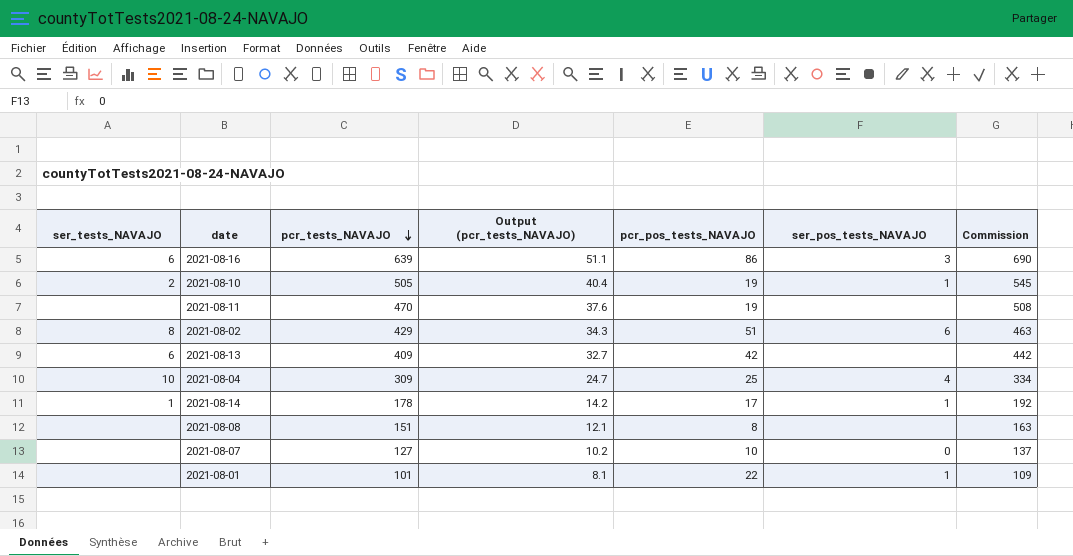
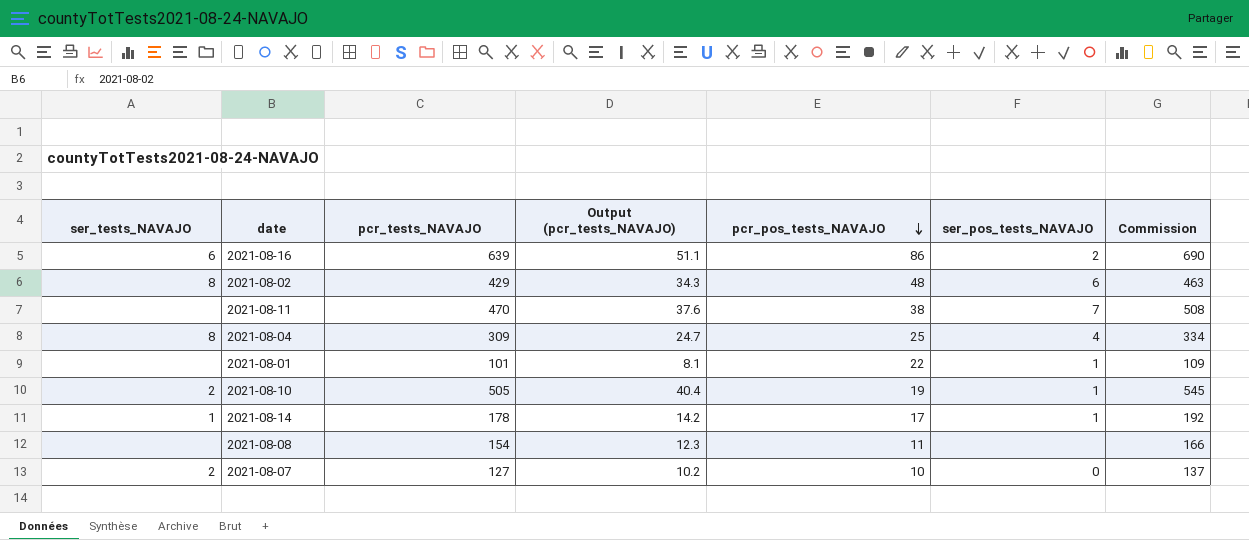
row order: pcr_tests_NAVAJO descending -> pcr_pos_tests_NAVAJO descending
row 2021-08-13: 6 | 409 | 32.7 | 42 | none | 442 -> none
2021-08-16 | ser_pos_tests_NAVAJO: 3 -> 2
2021-08-02 | pcr_pos_tests_NAVAJO: 51 -> 48
2021-08-11 | pcr_pos_tests_NAVAJO: 19 -> 38
2021-08-11 | ser_pos_tests_NAVAJO: none -> 7
2021-08-04 | ser_tests_NAVAJO: 10 -> 8
2021-08-08 | pcr_tests_NAVAJO: 151 -> 154
2021-08-08 | Output (pcr_tests_NAVAJO): 12.1 -> 12.3
2021-08-08 | pcr_pos_tests_NAVAJO: 8 -> 11
2021-08-08 | Commission: 163 -> 166
2021-08-07 | ser_tests_NAVAJO: none -> 2

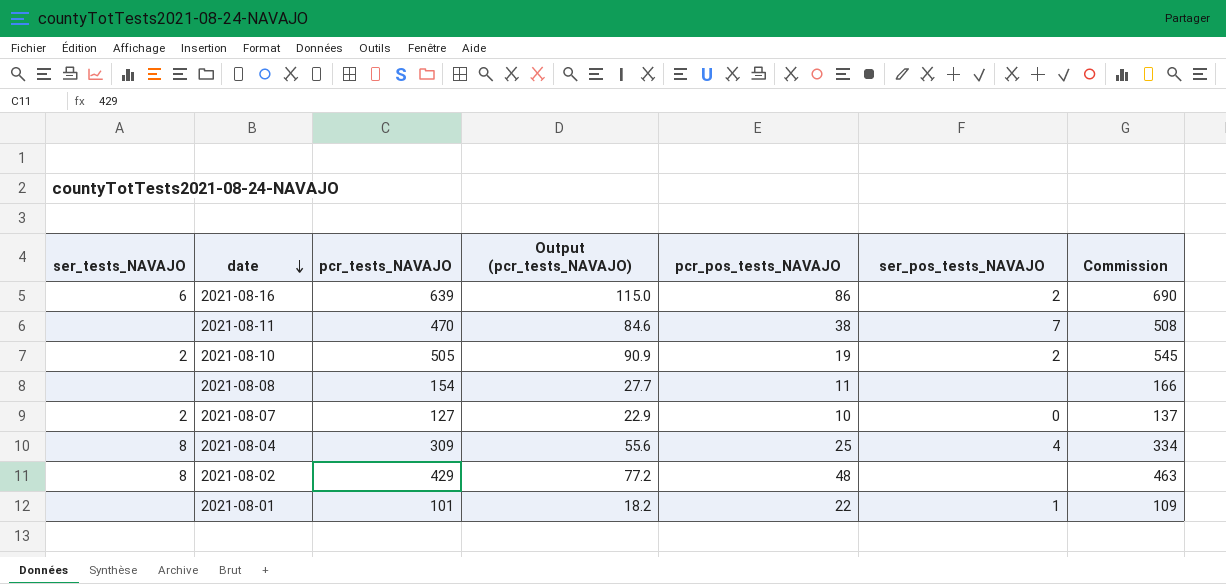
row order: pcr_pos_tests_NAVAJO descending -> date descending
column Output (pcr_tests_NAVAJO) | formula: [pcr_tests_NAVAJO] * 0.08 -> [pcr_tests_NAVAJO] * 0.18
row 2021-08-14: 1 | 178 | 14.2 | 17 | 1 | 192 -> none
2021-08-10 | ser_pos_tests_NAVAJO: 1 -> 2
2021-08-02 | ser_pos_tests_NAVAJO: 6 -> none

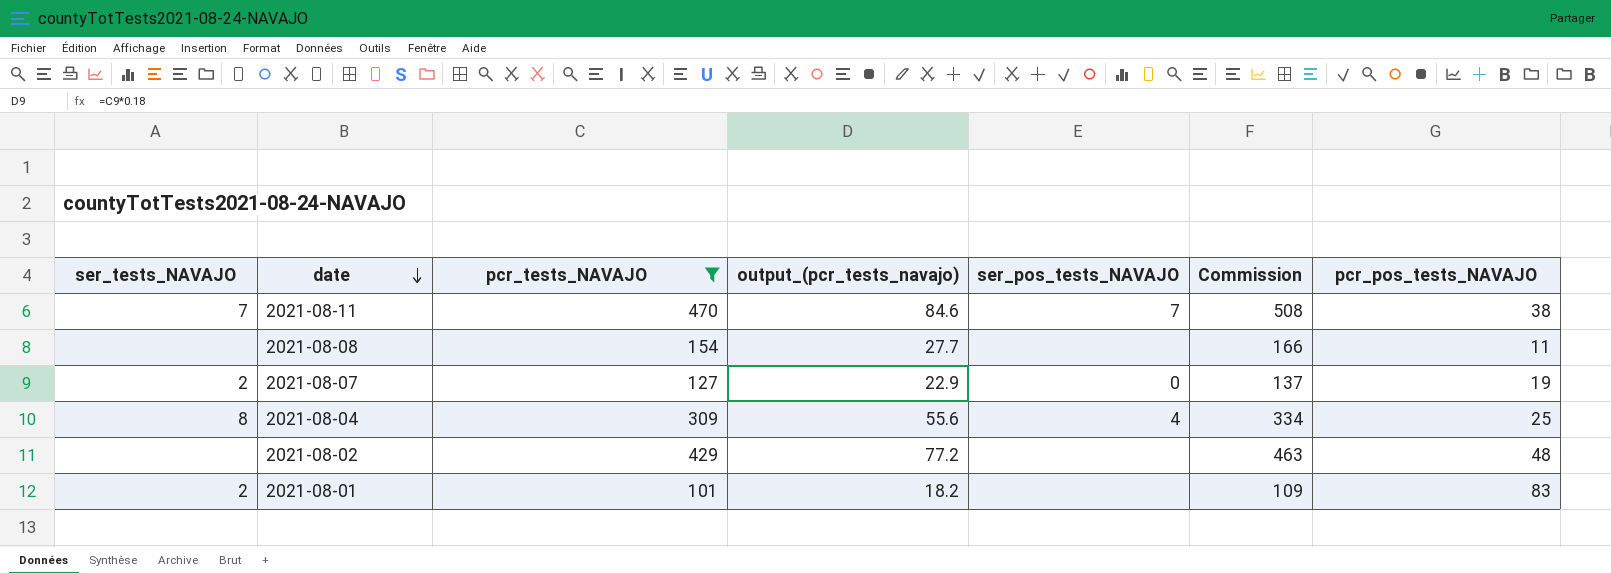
filter: none -> pcr_tests_NAVAJO <= 470
column name: Output (pcr_tests_NAVAJO) -> output_(pcr_tests_navajo)
column pcr_pos_tests_NAVAJO | position: 5 -> 7
2021-08-11 | ser_tests_NAVAJO: none -> 7
2021-08-07 | pcr_pos_tests_NAVAJO: 10 -> 19
2021-08-02 | ser_tests_NAVAJO: 8 -> none
2021-08-01 | ser_tests_NAVAJO: none -> 2
2021-08-01 | ser_pos_tests_NAVAJO: 1 -> none
2021-08-01 | pcr_pos_tests_NAVAJO: 22 -> 83

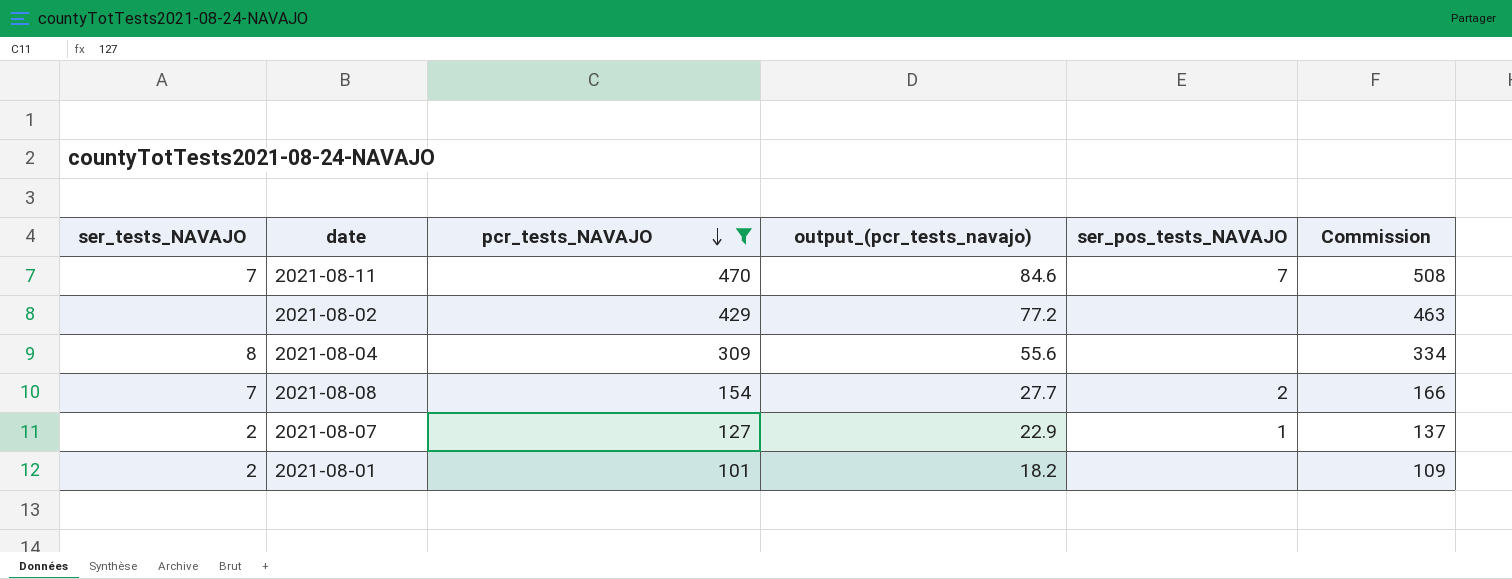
row order: date descending -> pcr_tests_NAVAJO descending
column pcr_pos_tests_NAVAJO | position: 7 -> none
2021-08-04 | ser_pos_tests_NAVAJO: 4 -> none
2021-08-08 | ser_tests_NAVAJO: none -> 7
2021-08-08 | ser_pos_tests_NAVAJO: none -> 2
2021-08-07 | ser_pos_tests_NAVAJO: 0 -> 1

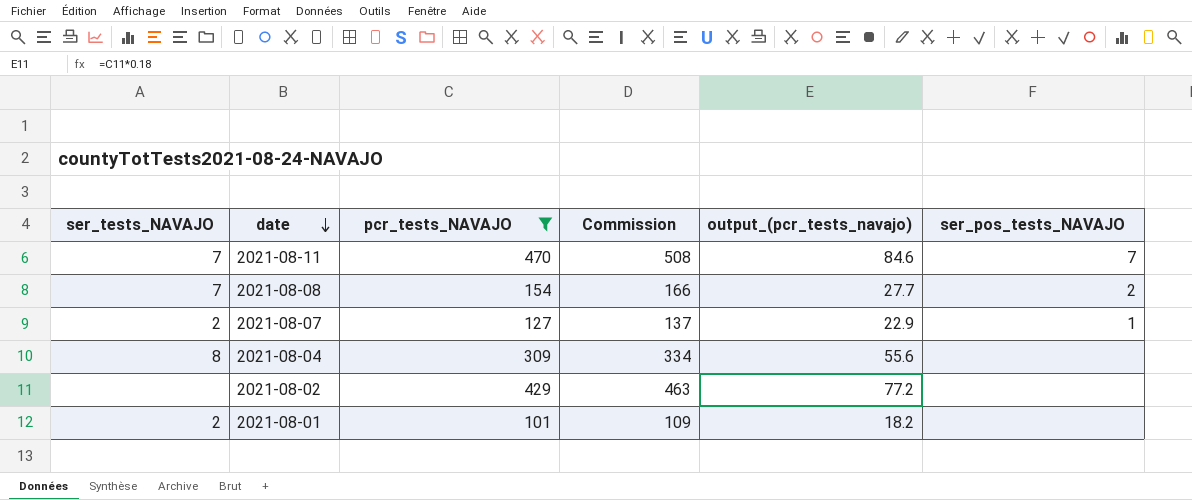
row order: pcr_tests_NAVAJO descending -> date descending
column Commission | position: 6 -> 4

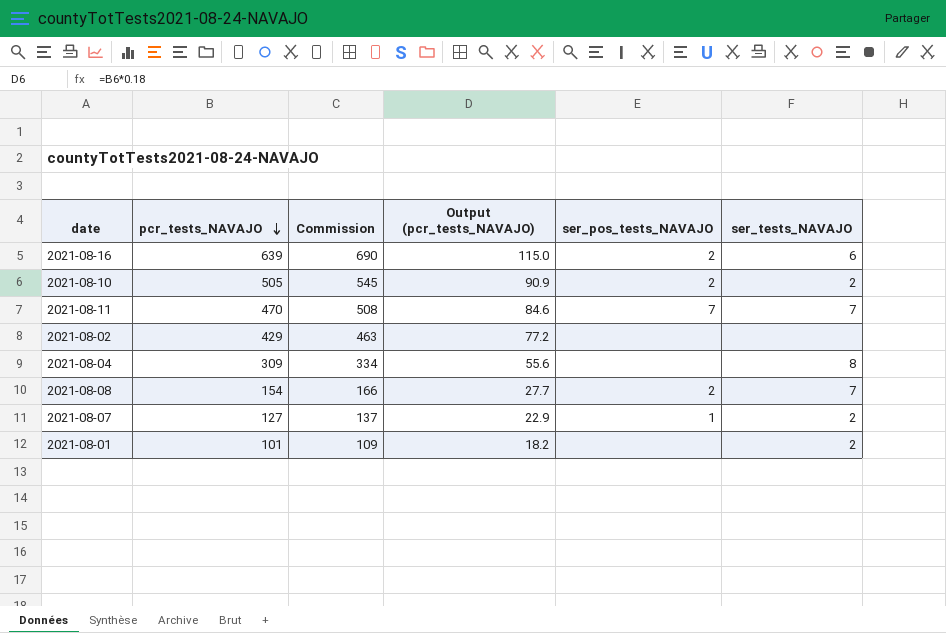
filter: pcr_tests_NAVAJO <= 470 -> none
row order: date descending -> pcr_tests_NAVAJO descending
column name: output_(pcr_tests_navajo) -> Output (pcr_tests_NAVAJO)
column ser_tests_NAVAJO | position: 1 -> 6

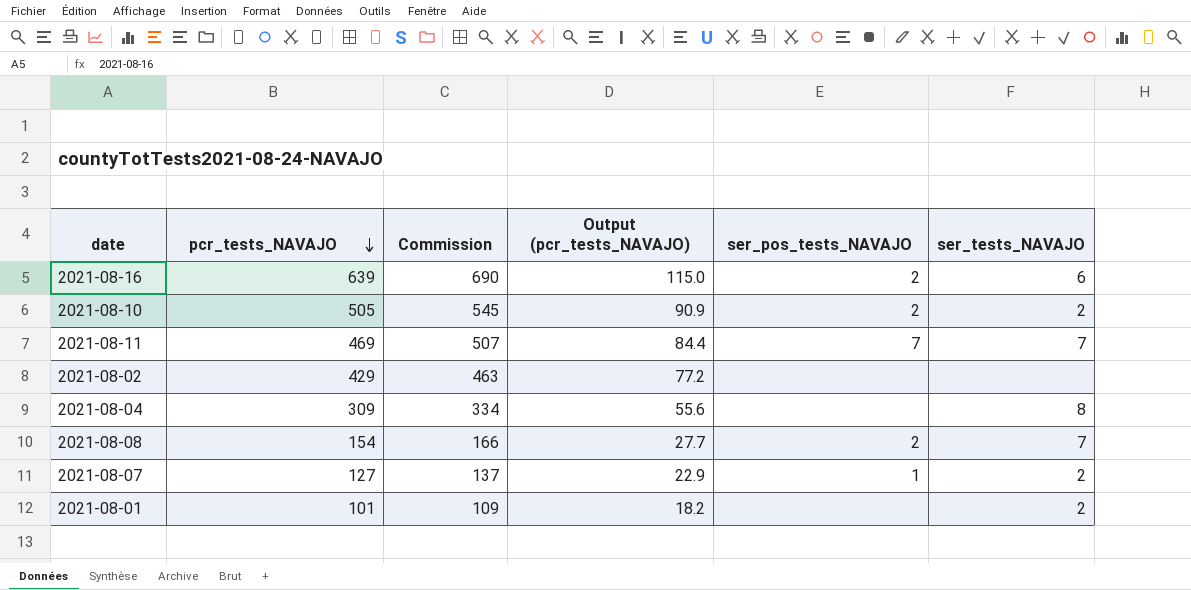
2021-08-11 | pcr_tests_NAVAJO: 470 -> 469
2021-08-11 | Commission: 508 -> 507
2021-08-11 | Output (pcr_tests_NAVAJO): 84.6 -> 84.4

